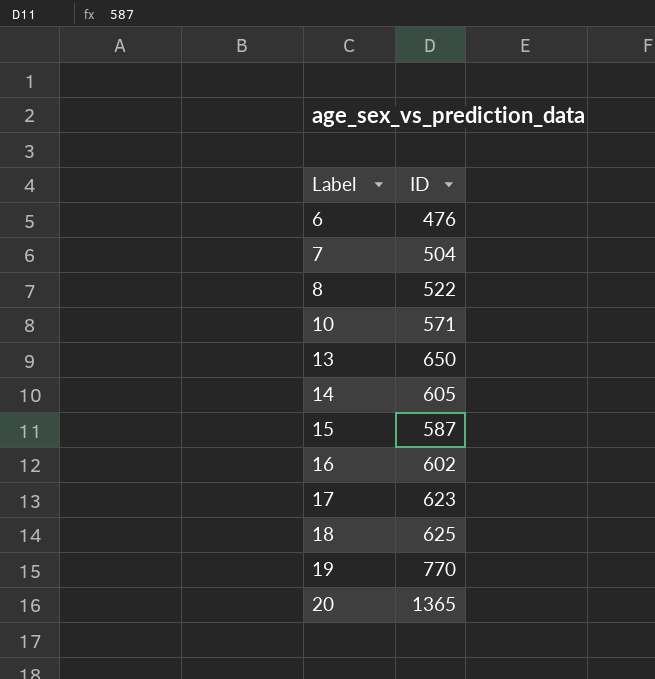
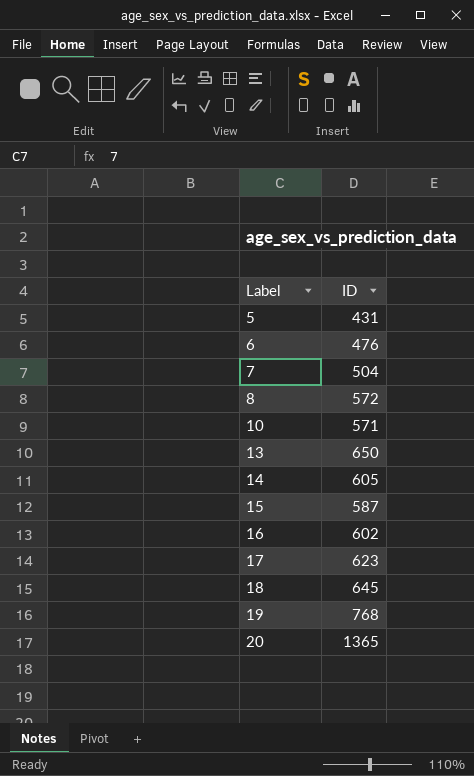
row 5: none -> 431
8 | ID: 522 -> 572
18 | ID: 625 -> 645
19 | ID: 770 -> 768

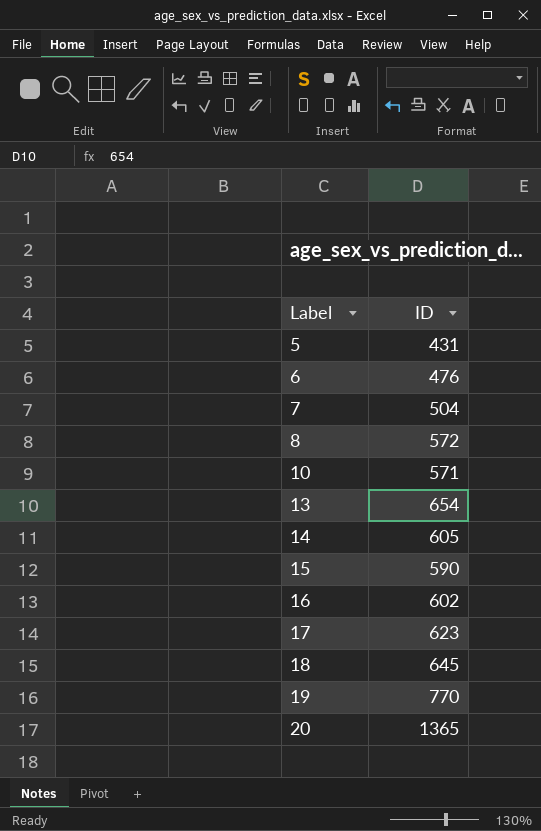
13 | ID: 650 -> 654
15 | ID: 587 -> 590
19 | ID: 768 -> 770

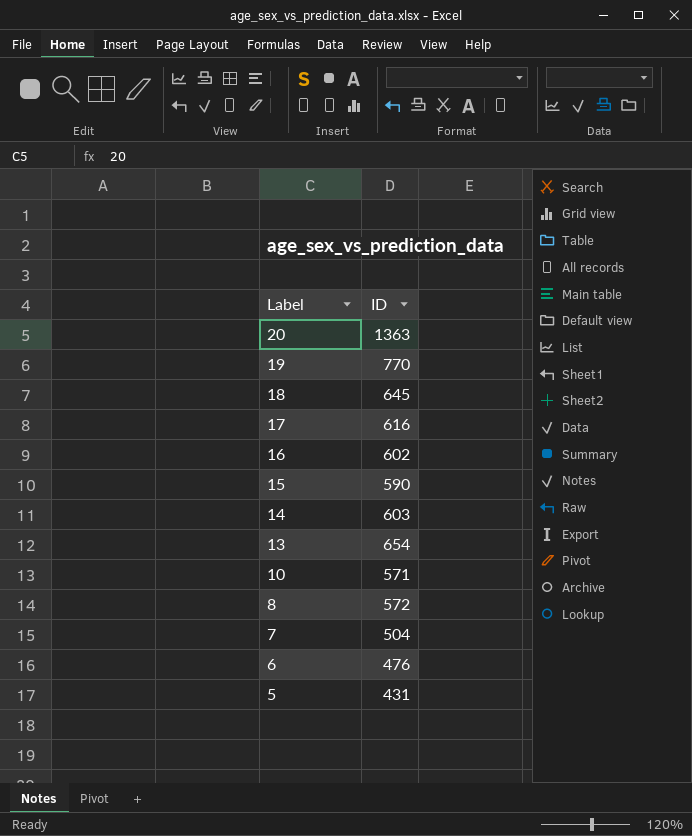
row order: Label ascending -> Label descending
20 | ID: 1365 -> 1363
17 | ID: 623 -> 616
14 | ID: 605 -> 603

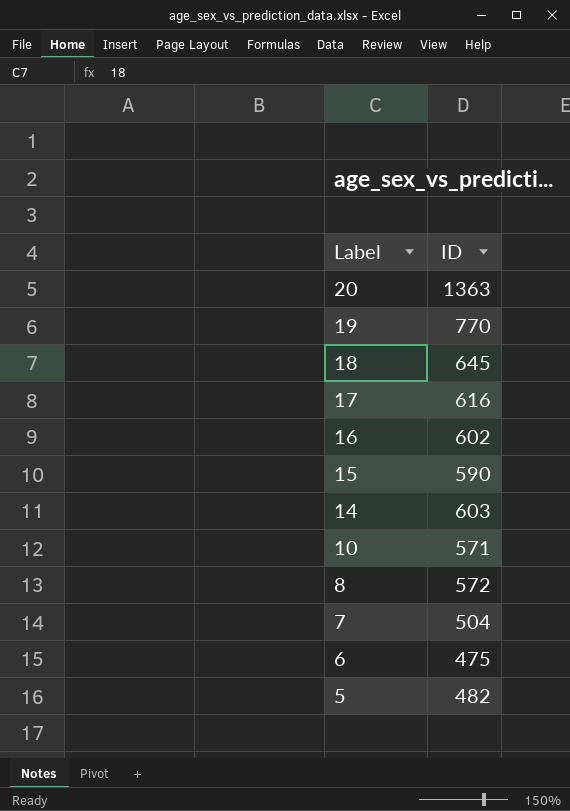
row 13: 654 -> none
6 | ID: 476 -> 475
5 | ID: 431 -> 482

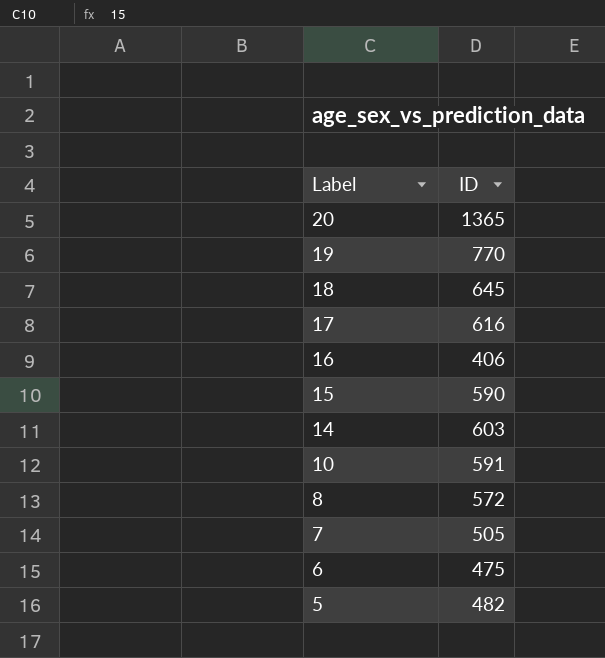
20 | ID: 1363 -> 1365
16 | ID: 602 -> 406
10 | ID: 571 -> 591
7 | ID: 504 -> 505

